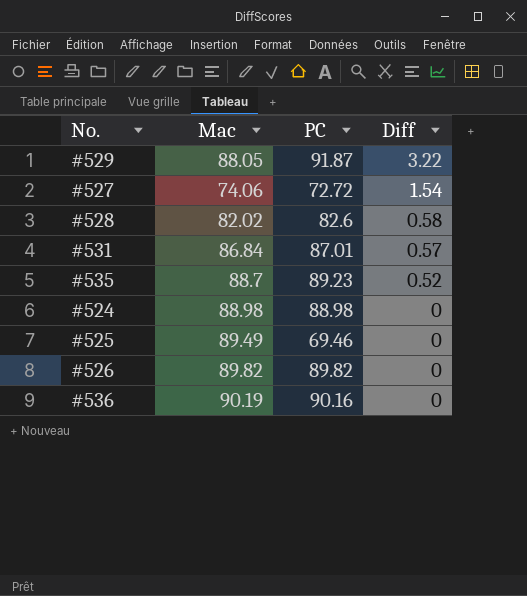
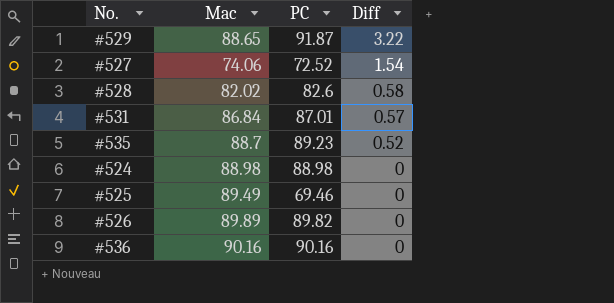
#529 | Mac: 88.05 -> 88.65
#527 | PC: 72.72 -> 72.52
#526 | Mac: 89.82 -> 89.89
#536 | Mac: 90.19 -> 90.16

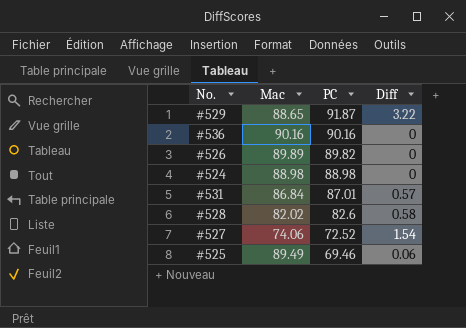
row order: Diff descending -> PC descending
row #535: 88.7 | 89.23 | 0.52 -> none
#525 | Diff: 0 -> 0.06

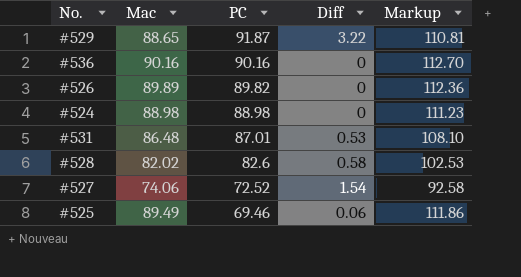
column Markup | formula: none -> [Mac] * 1.25
#531 | Mac: 86.84 -> 86.48
#531 | Diff: 0.57 -> 0.53

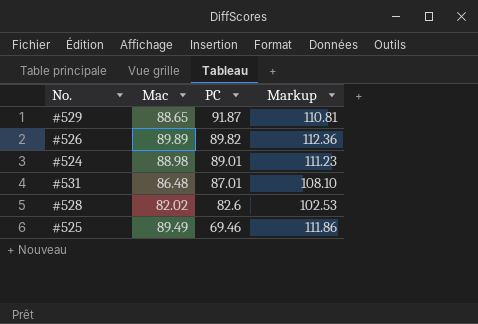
column Diff | position: 4 -> none
row #536: 90.16 | 90.16 | 0 | 112.70 -> none
row #527: 74.06 | 72.52 | 1.54 | 92.58 -> none
#524 | PC: 88.98 -> 89.01

